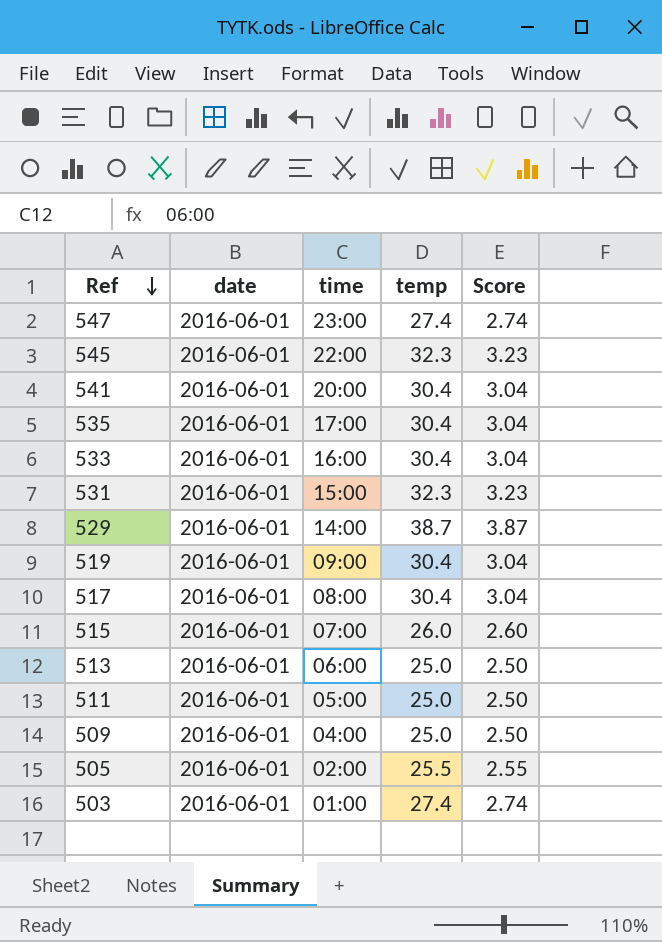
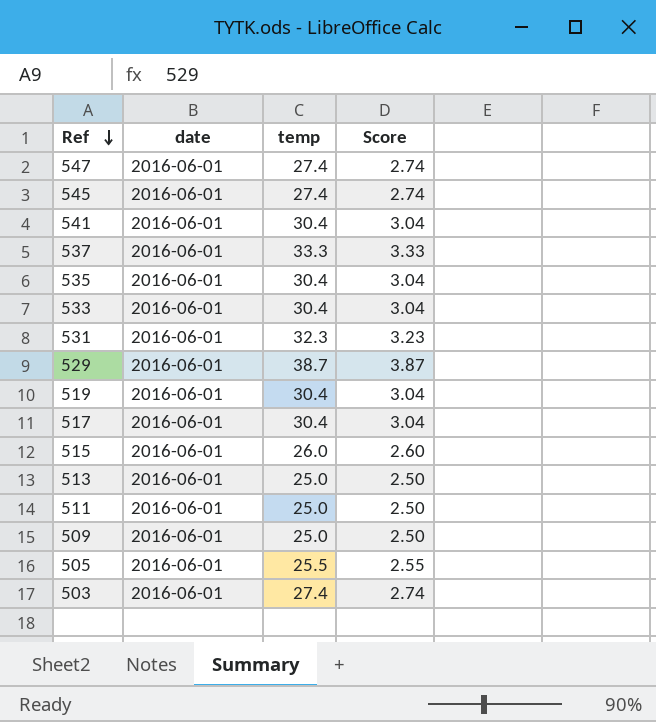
column time | position: 3 -> none
545 | temp: 32.3 -> 27.4
545 | Score: 3.23 -> 2.74
row 537: none -> 2016-06-01 | 33.3 | 3.33

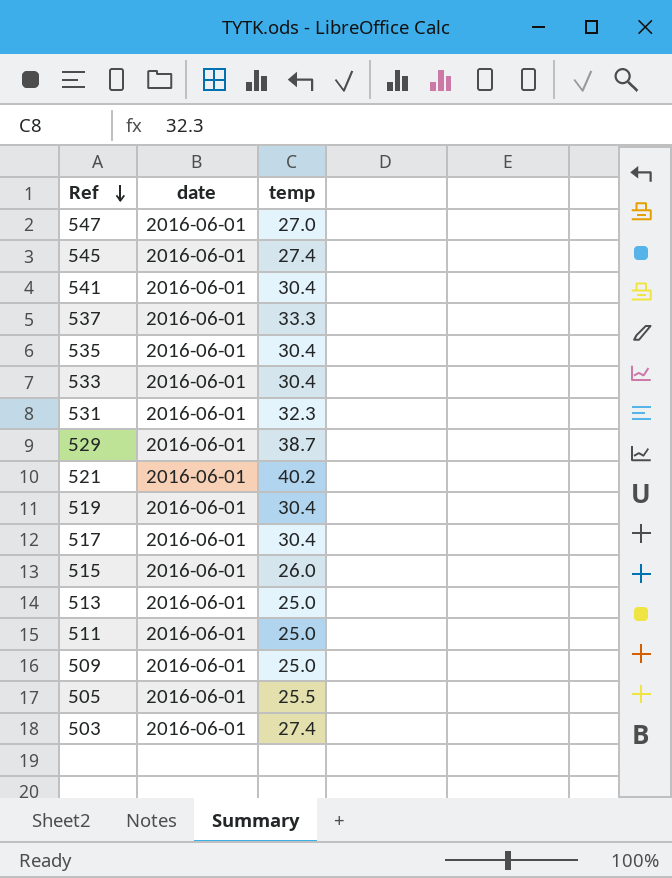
column Score | formula: [temp] * 0.1 -> none
547 | temp: 27.4 -> 27.0
row 521: none -> 2016-06-01 | 40.2

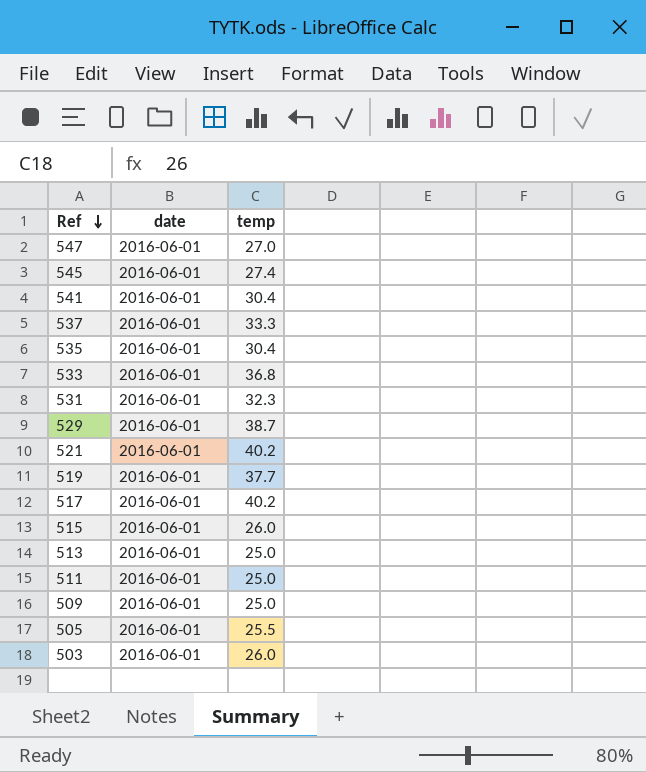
533 | temp: 30.4 -> 36.8
519 | temp: 30.4 -> 37.7
517 | temp: 30.4 -> 40.2
503 | temp: 27.4 -> 26.0

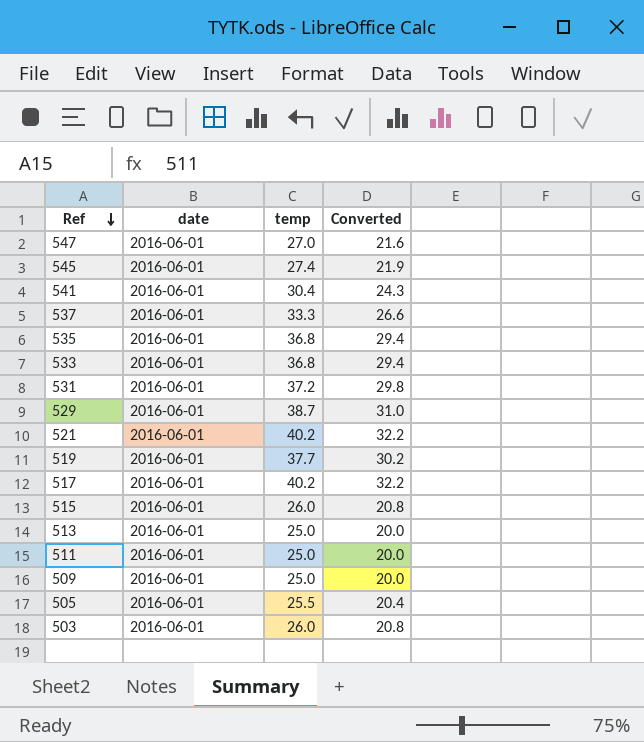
column Converted | formula: none -> [temp] * 0.8
535 | temp: 30.4 -> 36.8
531 | temp: 32.3 -> 37.2

